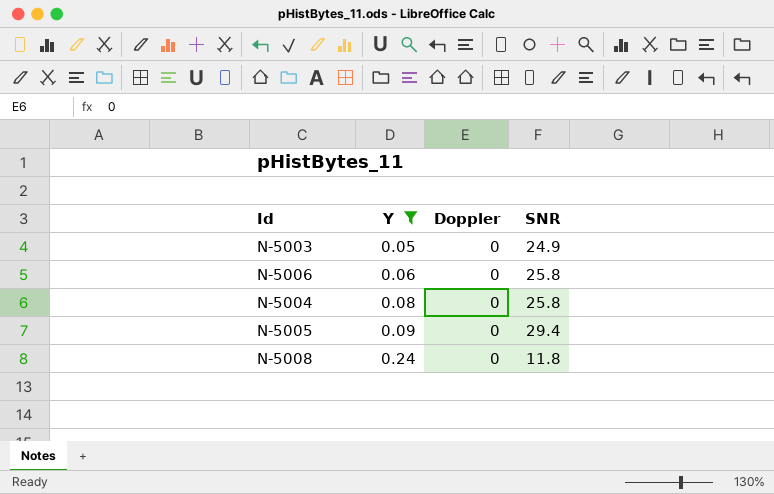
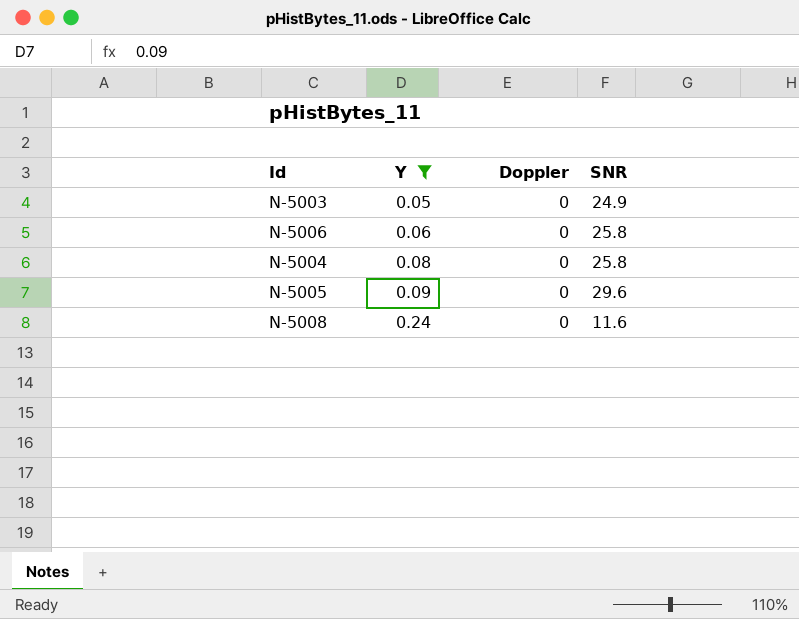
N-5005 | SNR: 29.4 -> 29.6
N-5008 | SNR: 11.8 -> 11.6

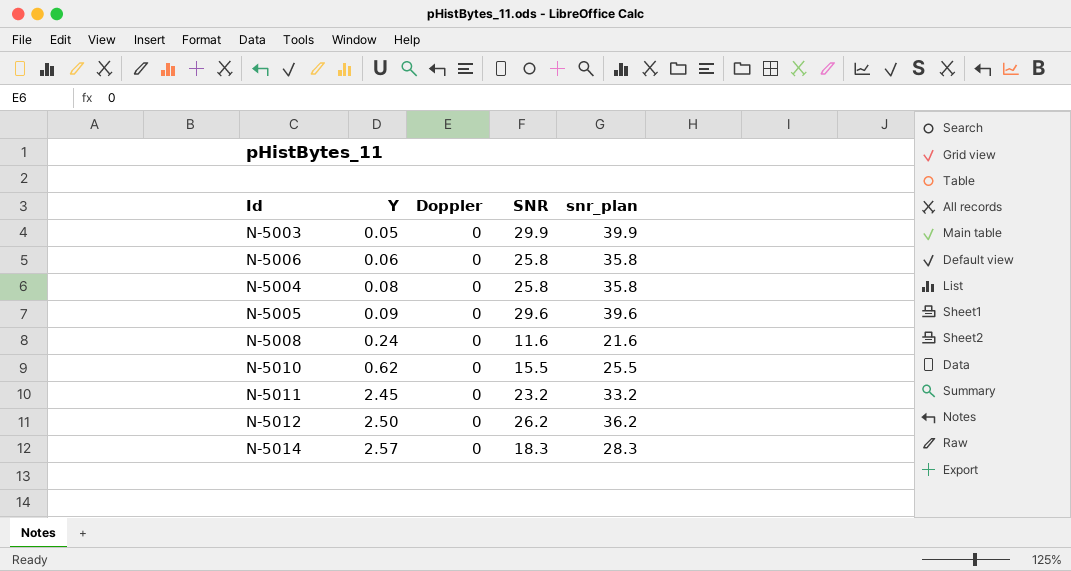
filter: Y <= 0.24 -> none
column snr_plan | formula: none -> [SNR] + 10
N-5003 | SNR: 24.9 -> 29.9

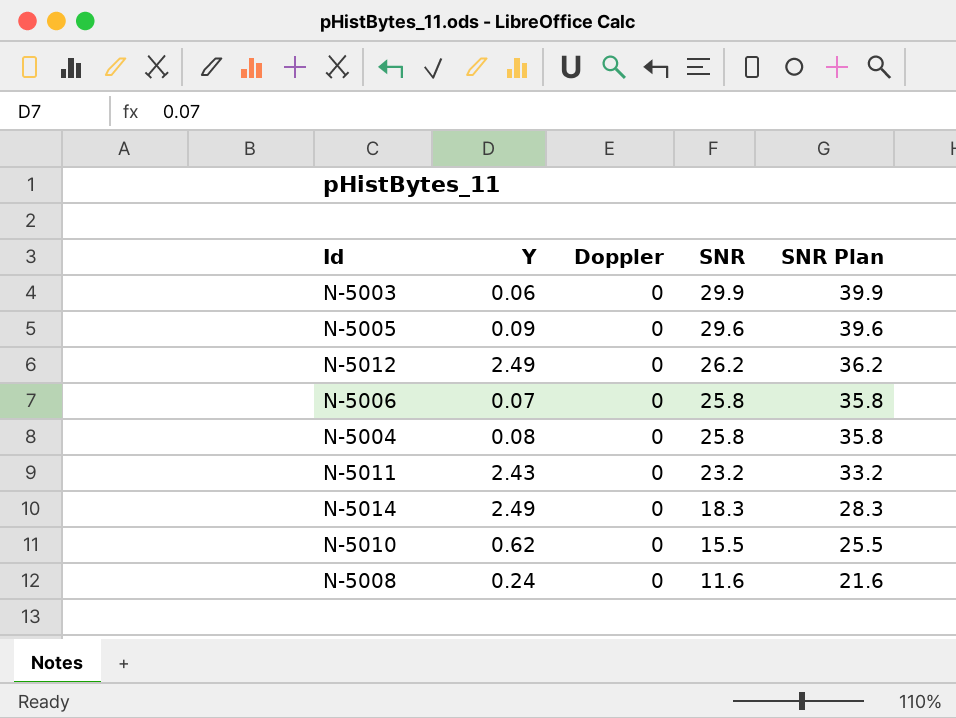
row order: Y ascending -> SNR descending
column name: snr_plan -> SNR Plan
N-5003 | Y: 0.05 -> 0.06
N-5012 | Y: 2.50 -> 2.49
N-5006 | Y: 0.06 -> 0.07
N-5011 | Y: 2.45 -> 2.43
N-5014 | Y: 2.57 -> 2.49

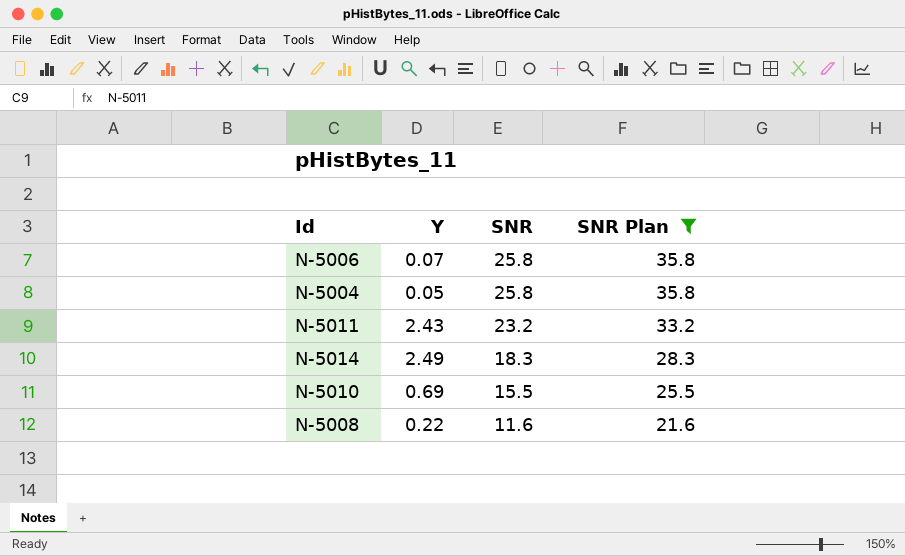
filter: none -> SNR Plan <= 35.8
column Doppler | position: 3 -> none
N-5004 | Y: 0.08 -> 0.05
N-5010 | Y: 0.62 -> 0.69
N-5008 | Y: 0.24 -> 0.22

